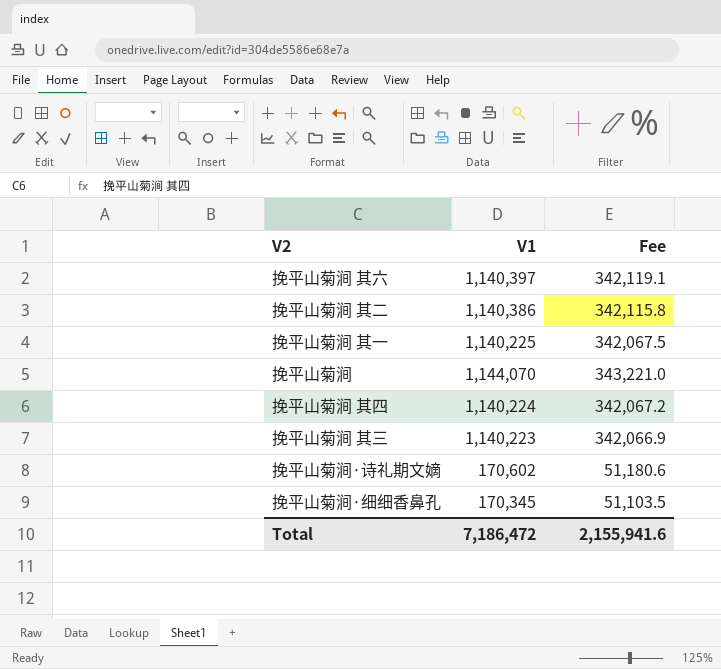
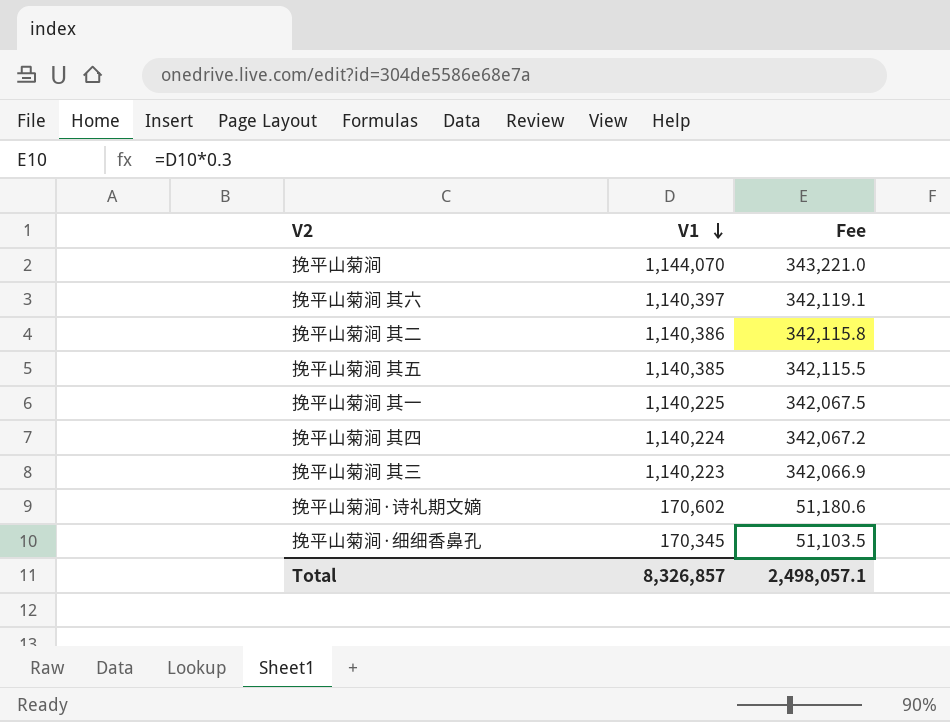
row order: none -> V1 descending
row 挽平山菊涧 其五: none -> 1,140,385 | 342,115.5
Total | V1: 7,186,472 -> 8,326,857
Total | Fee: 2,155,941.6 -> 2,498,057.1

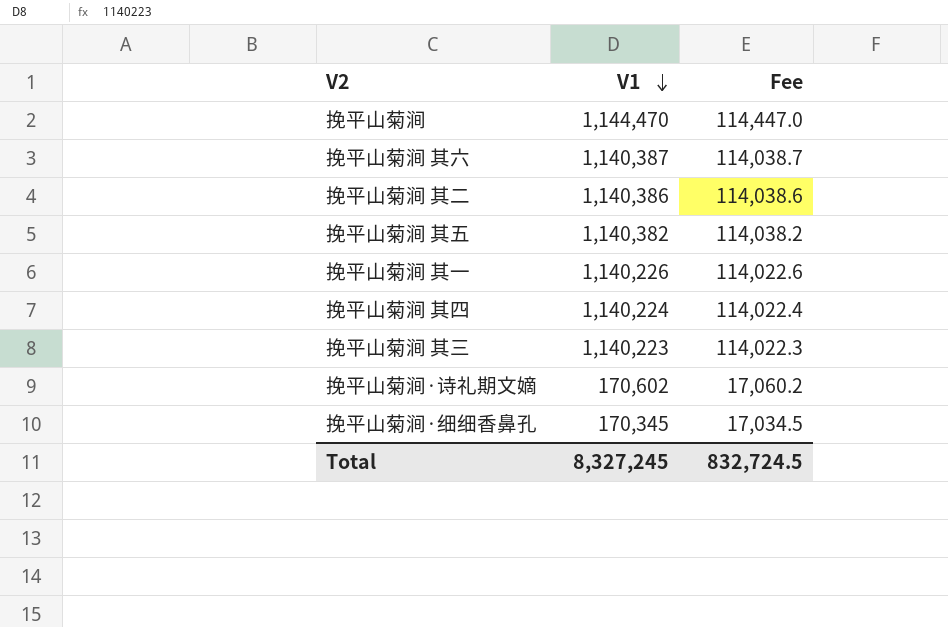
column Fee | formula: [V1] * 0.3 -> [V1] * 0.1
挽平山菊涧 | V1: 1,144,070 -> 1,144,470
挽平山菊涧 其六 | V1: 1,140,397 -> 1,140,387
挽平山菊涧 其五 | V1: 1,140,385 -> 1,140,382
挽平山菊涧 其一 | V1: 1,140,225 -> 1,140,226
Total | V1: 8,326,857 -> 8,327,245
Total | Fee: 2,498,057.1 -> 832,724.5

